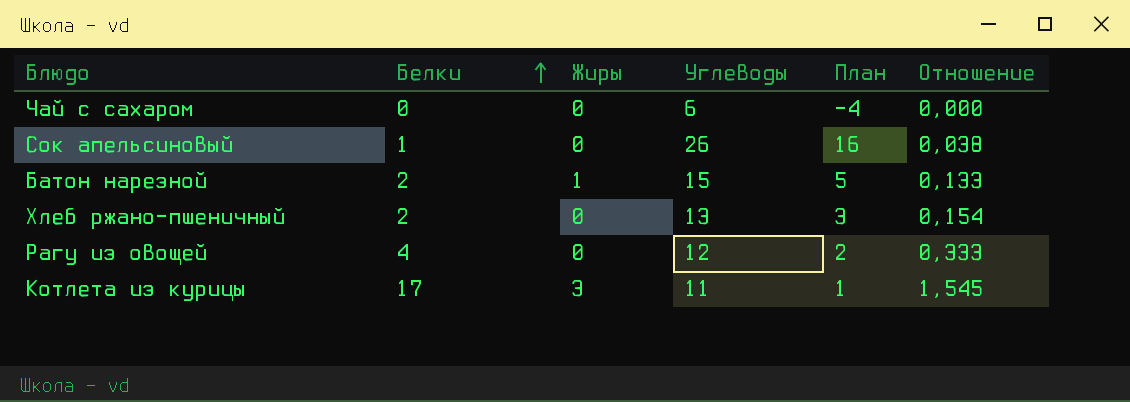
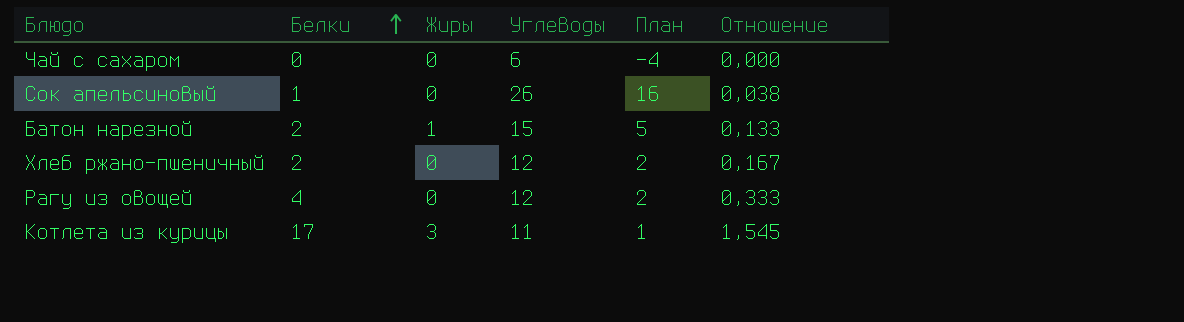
Хлеб ржано-пшеничный | Углеводы: 13 -> 12
Хлеб ржано-пшеничный | План: 3 -> 2
Хлеб ржано-пшеничный | Отношение: 0,154 -> 0,167

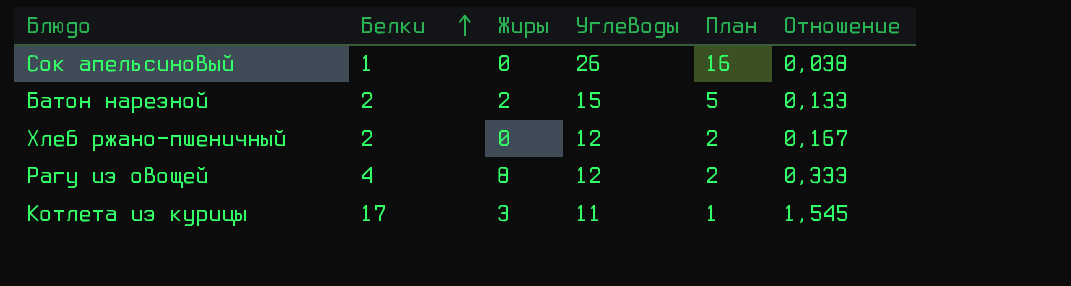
row Чай с сахаром: 0 | 0 | 6 | -4 | 0,000 -> none
Батон нарезной | Жиры: 1 -> 2
Рагу из овощей | Жиры: 0 -> 8

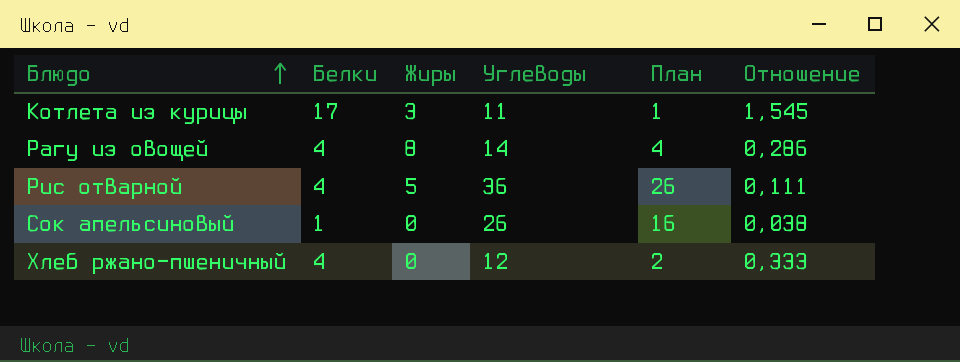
row order: Белки ascending -> Блюдо ascending
row Батон нарезной: 2 | 2 | 15 | 5 | 0,133 -> none
Рагу из овощей | Углеводы: 12 -> 14
Рагу из овощей | План: 2 -> 4
Рагу из овощей | Отношение: 0,333 -> 0,286
row Рис отварной: none -> 4 | 5 | 36 | 26 | 0,111
Хлеб ржано-пшеничный | Белки: 2 -> 4
Хлеб ржано-пшеничный | Отношение: 0,167 -> 0,333

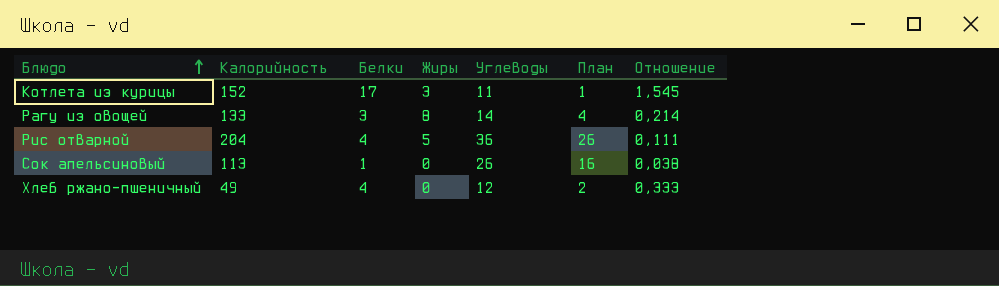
column Калорийность | position: none -> 2
Рагу из овощей | Белки: 4 -> 3
Рагу из овощей | Отношение: 0,286 -> 0,214

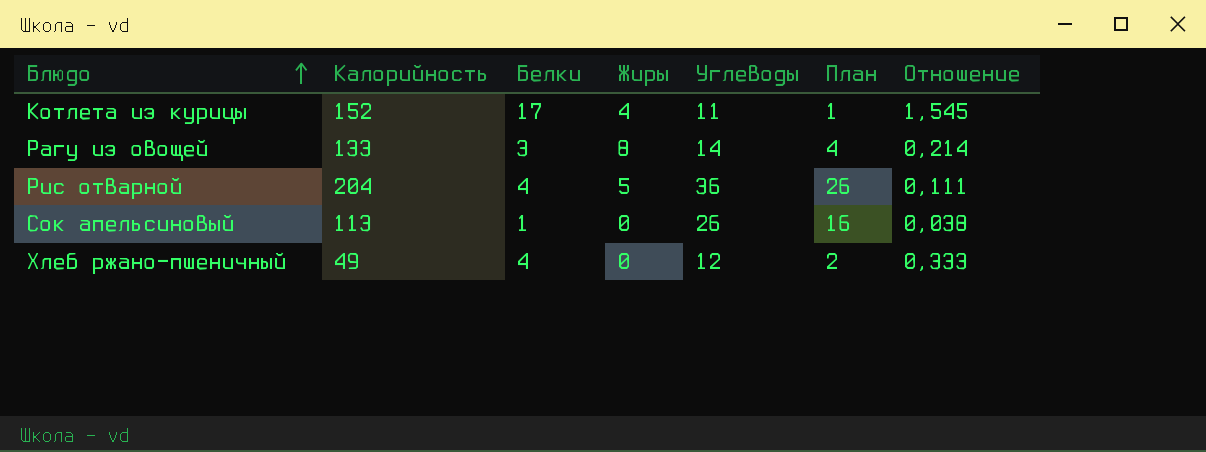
Котлета из курицы | Жиры: 3 -> 4

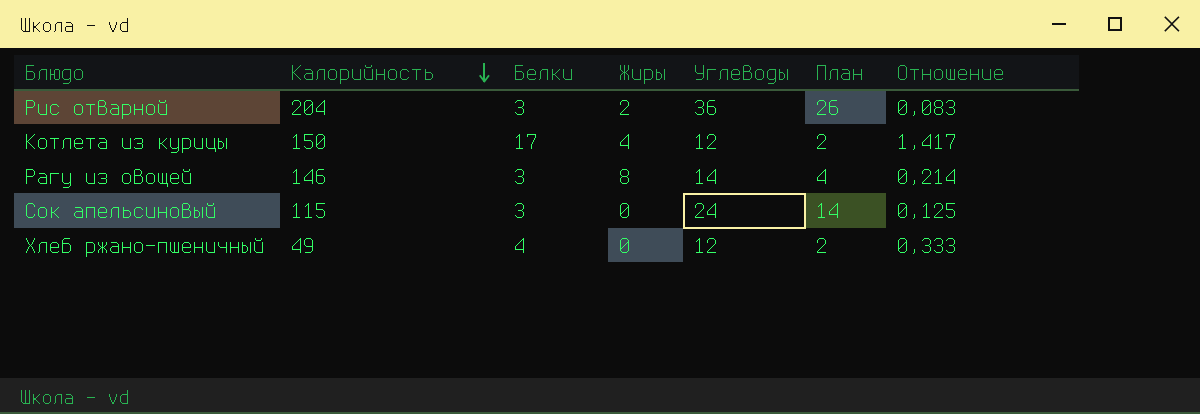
row order: Блюдо ascending -> Калорийность descending
Рис отварной | Белки: 4 -> 3
Рис отварной | Жиры: 5 -> 2
Рис отварной | Отношение: 0,111 -> 0,083
Котлета из курицы | Калорийность: 152 -> 150
Котлета из курицы | Углеводы: 11 -> 12
Котлета из курицы | План: 1 -> 2
Котлета из курицы | Отношение: 1,545 -> 1,417
Рагу из овощей | Калорийность: 133 -> 146
Сок апельсиновый | Калорийность: 113 -> 115
Сок апельсиновый | Белки: 1 -> 3
Сок апельсиновый | Углеводы: 26 -> 24
Сок апельсиновый | План: 16 -> 14
Сок апельсиновый | Отношение: 0,038 -> 0,125

